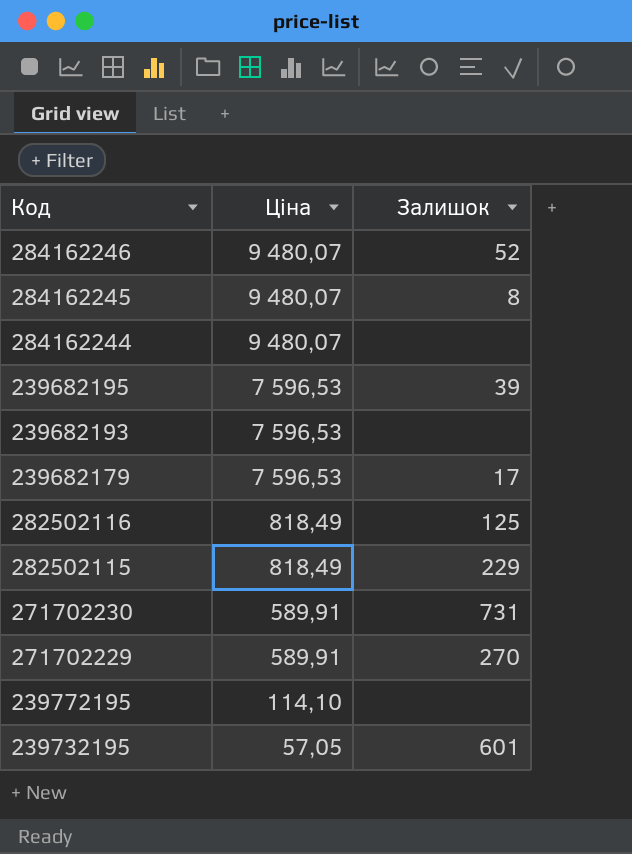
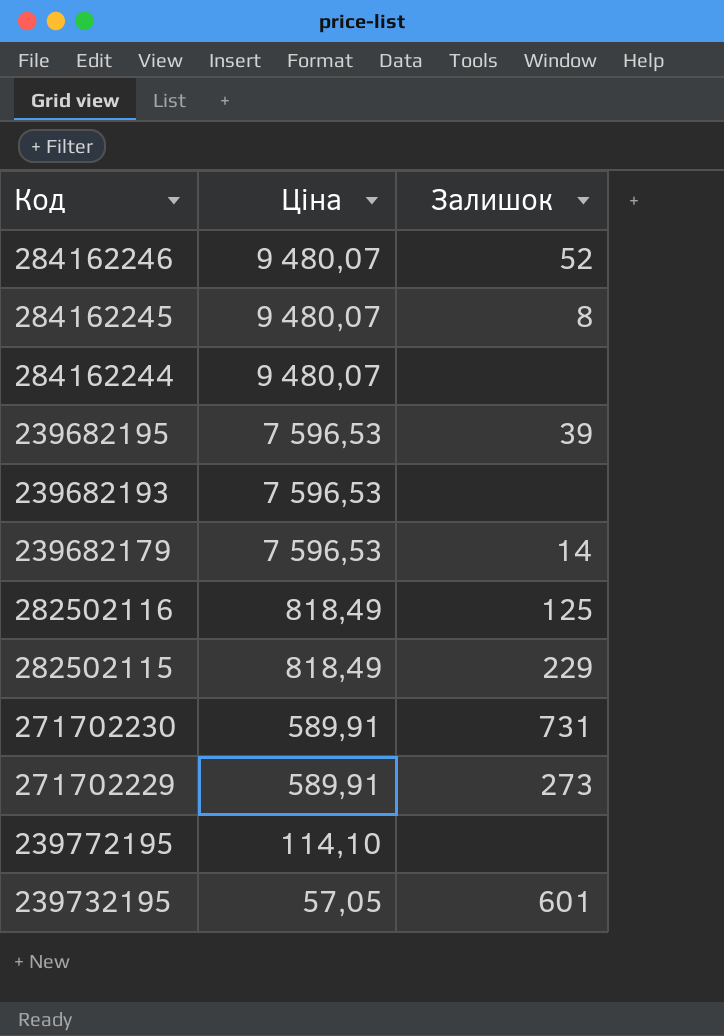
239682179 | Залишок: 17 -> 14
271702229 | Залишок: 270 -> 273

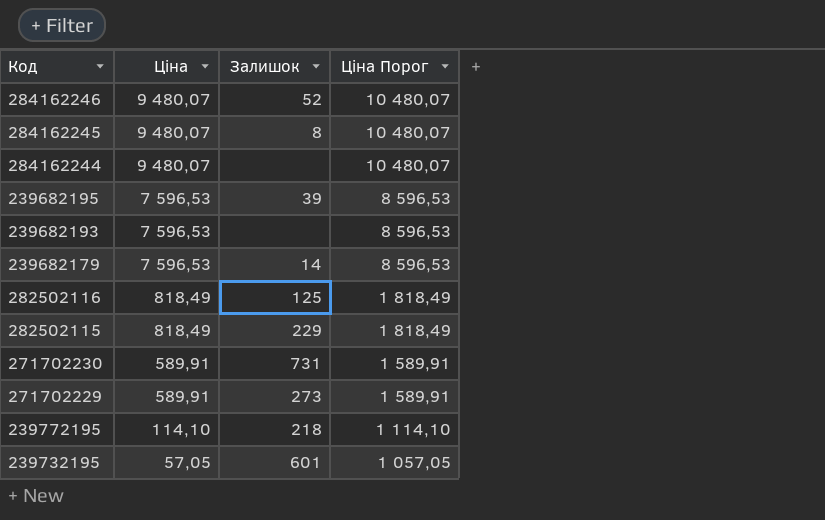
column Ціна Порог | formula: none -> [Ціна] + 1000
239772195 | Залишок: none -> 218

